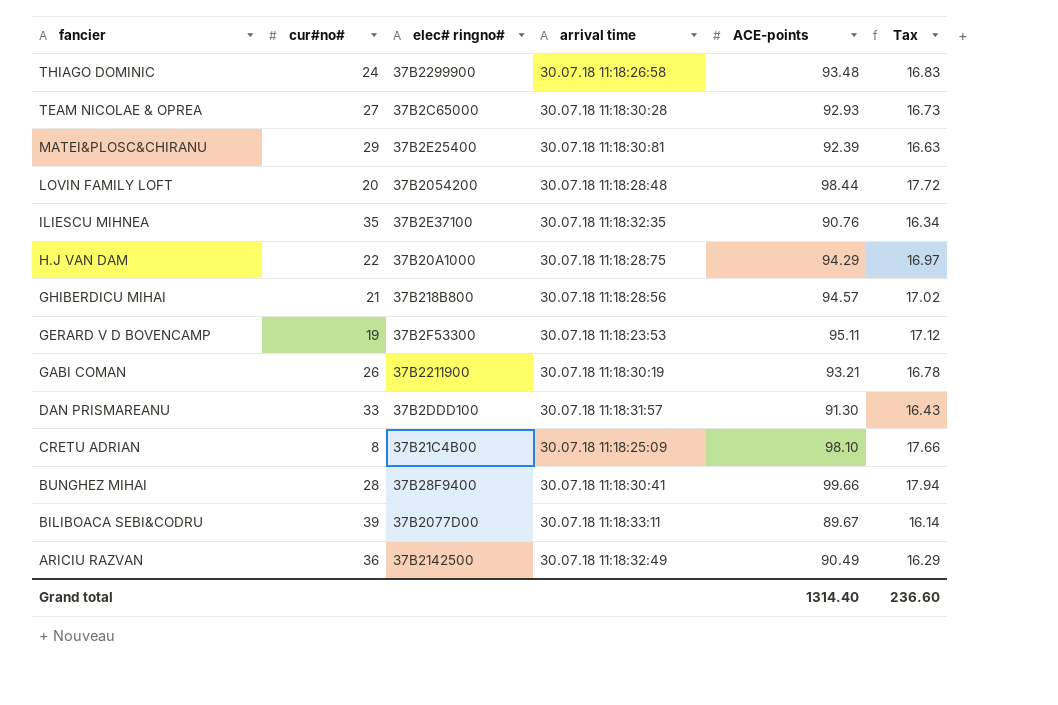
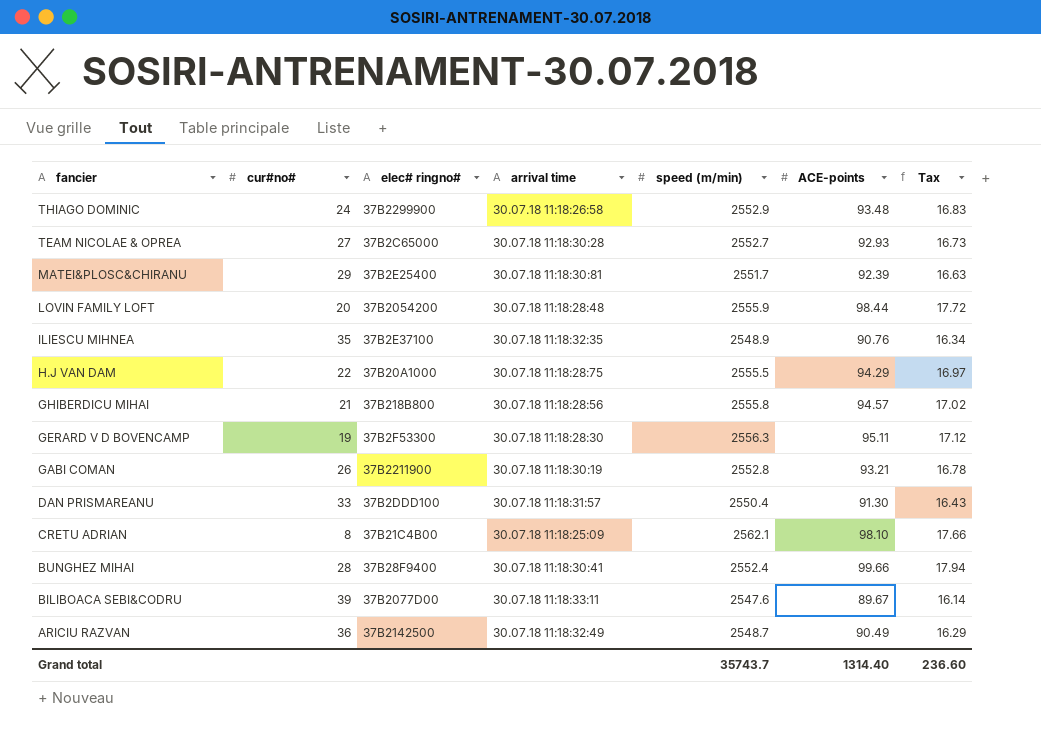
column speed (m/min) | position: none -> 5
GERARD V D BOVENCAMP | arrival time: 30.07.18 11:18:23:53 -> 30.07.18 11:18:28:30

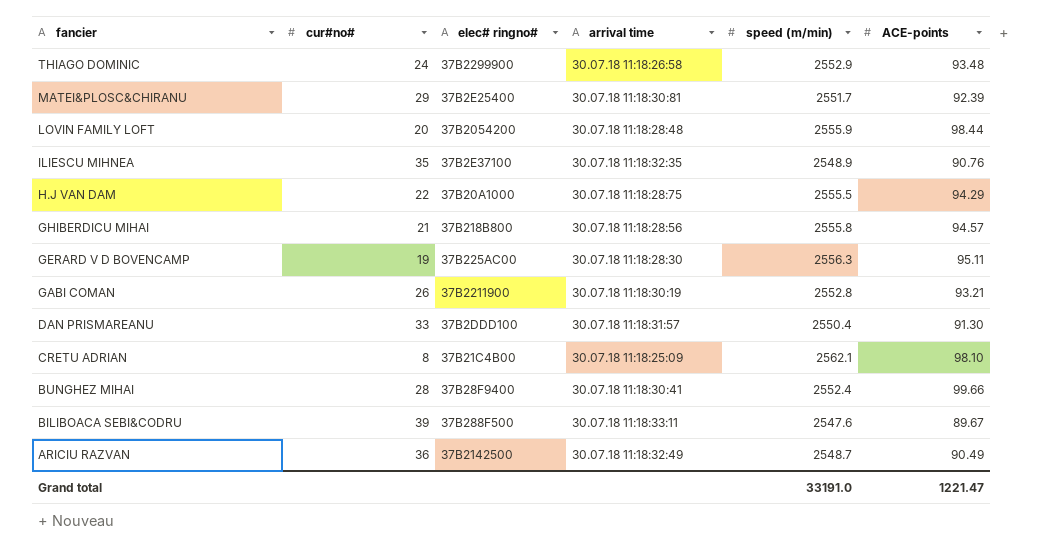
column Tax | formula: [ACE-points] * 0.18 -> none
row TEAM NICOLAE & OPREA: 27 | 37B2C65000 | 30.07.18 11:18:30:28 | 2552.7 | 92.93 | 16.73 -> none
GERARD V D BOVENCAMP | elec# ringno#: 37B2F53300 -> 37B225AC00
BILIBOACA SEBI&CODRU | elec# ringno#: 37B2077D00 -> 37B288F500
Grand total | speed (m/min): 35743.7 -> 33191.0
Grand total | ACE-points: 1314.40 -> 1221.47

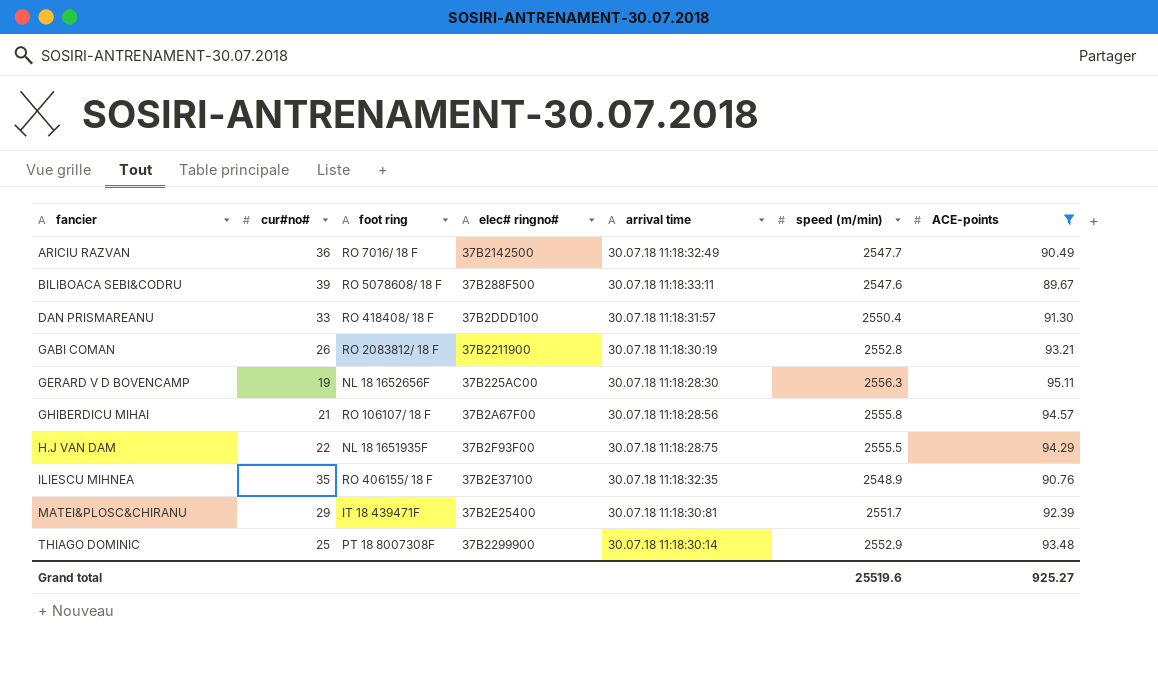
filter: none -> ACE-points <= 95.11
row order: fancier descending -> fancier ascending
column foot ring | position: none -> 3
ARICIU RAZVAN | speed (m/min): 2548.7 -> 2547.7
GHIBERDICU MIHAI | elec# ringno#: 37B218B800 -> 37B2A67F00
H.J VAN DAM | elec# ringno#: 37B20A1000 -> 37B2F93F00
THIAGO DOMINIC | cur#no#: 24 -> 25
THIAGO DOMINIC | arrival time: 30.07.18 11:18:26:58 -> 30.07.18 11:18:30:14
Grand total | speed (m/min): 33191.0 -> 25519.6
Grand total | ACE-points: 1221.47 -> 925.27

